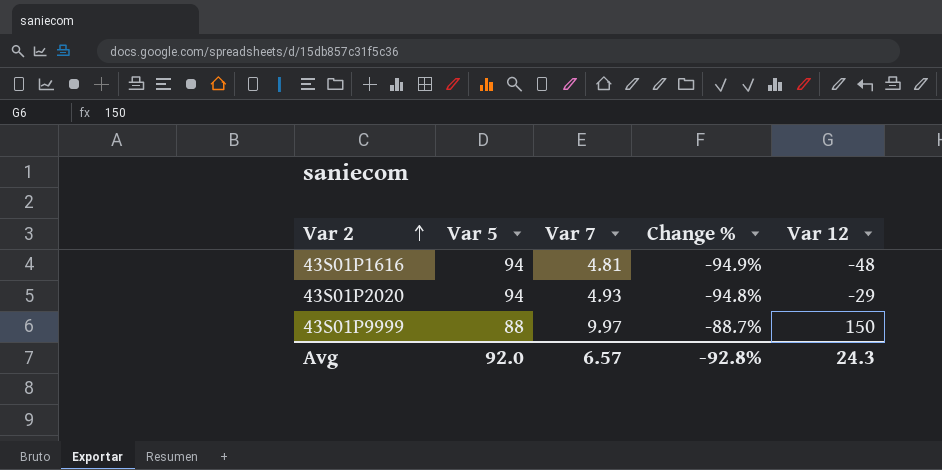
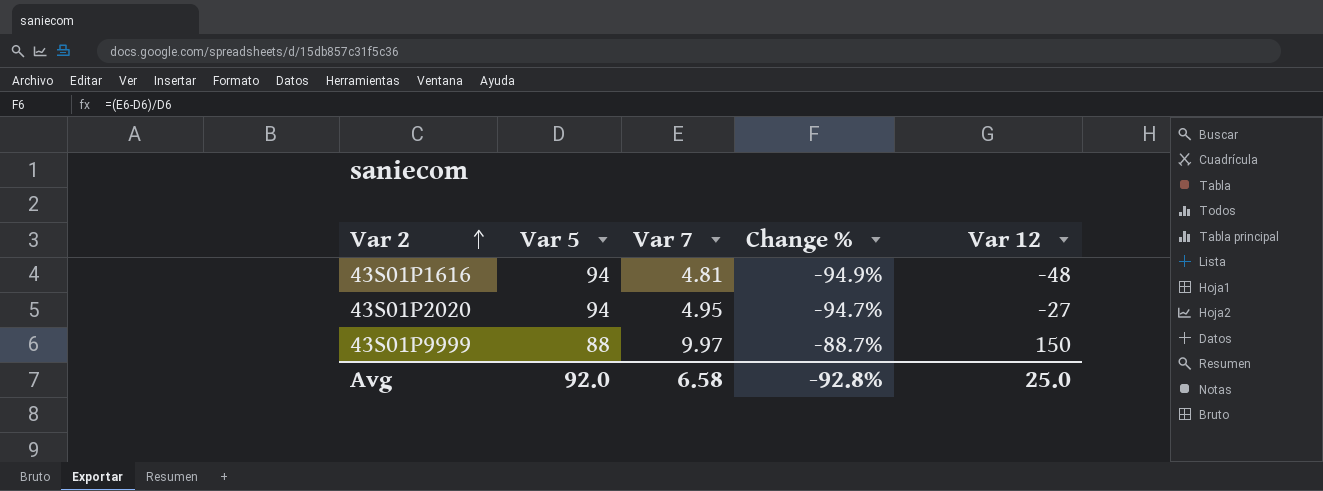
43S01P2020 | Var 7: 4.93 -> 4.95
43S01P2020 | Change %: -94.8% -> -94.7%
43S01P2020 | Var 12: -29 -> -27
Avg | Var 7: 6.57 -> 6.58
Avg | Var 12: 24.3 -> 25.0

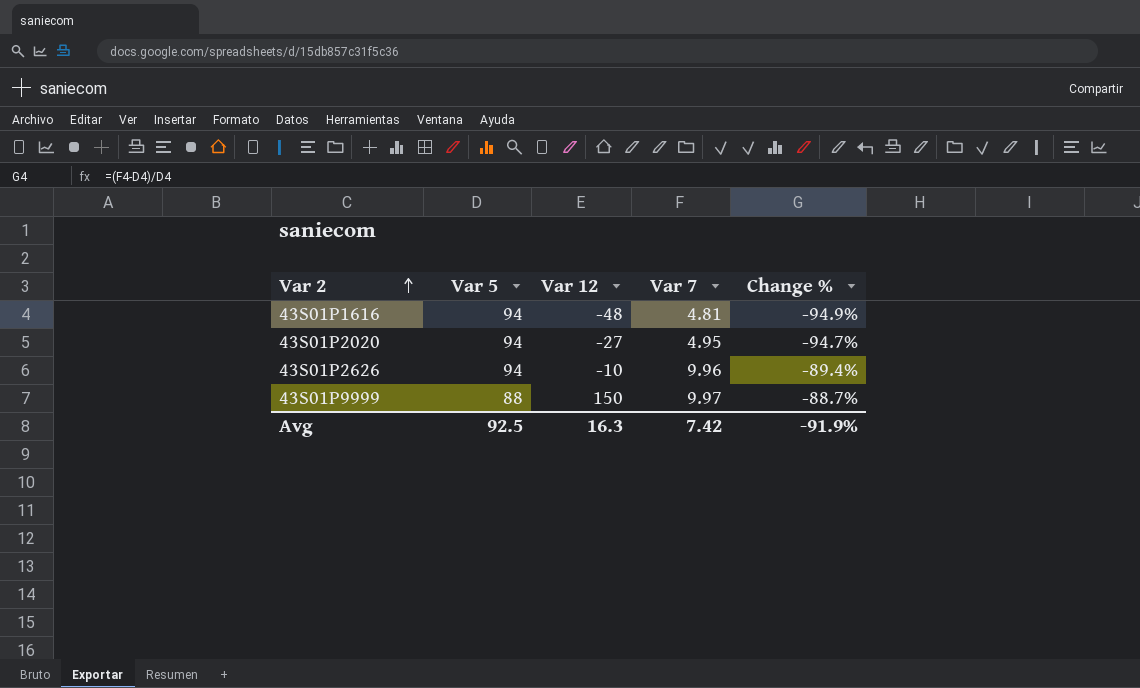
column Var 12 | position: 5 -> 3
row 43S01P2626: none -> 94 | -10 | 9.96 | -89.4%
Avg | Var 5: 92.0 -> 92.5
Avg | Var 12: 25.0 -> 16.3
Avg | Var 7: 6.58 -> 7.42
Avg | Change %: -92.8% -> -91.9%

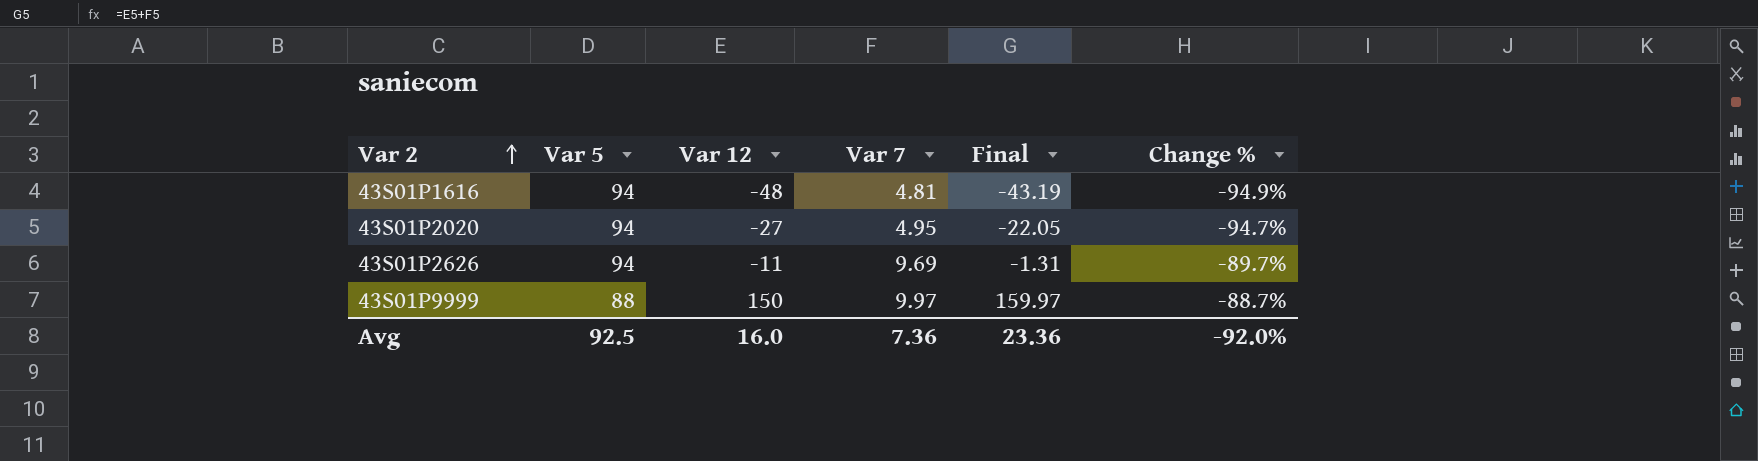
column Final | formula: none -> [Var 12] + [Var 7]
43S01P2626 | Var 12: -10 -> -11
43S01P2626 | Var 7: 9.96 -> 9.69
43S01P2626 | Change %: -89.4% -> -89.7%
Avg | Var 12: 16.3 -> 16.0
Avg | Var 7: 7.42 -> 7.36
Avg | Change %: -91.9% -> -92.0%

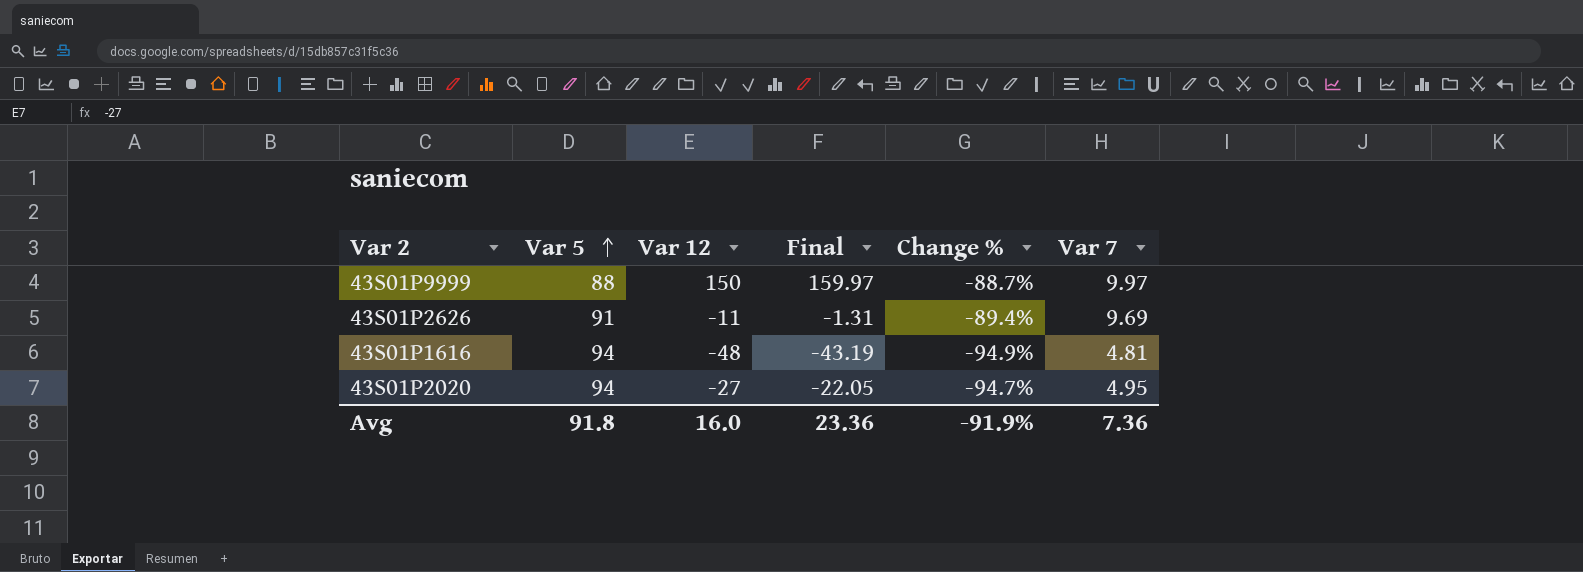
row order: Var 2 ascending -> Var 5 ascending
column Var 7 | position: 4 -> 6
43S01P2626 | Var 5: 94 -> 91
43S01P2626 | Change %: -89.7% -> -89.4%
Avg | Var 5: 92.5 -> 91.8
Avg | Change %: -92.0% -> -91.9%

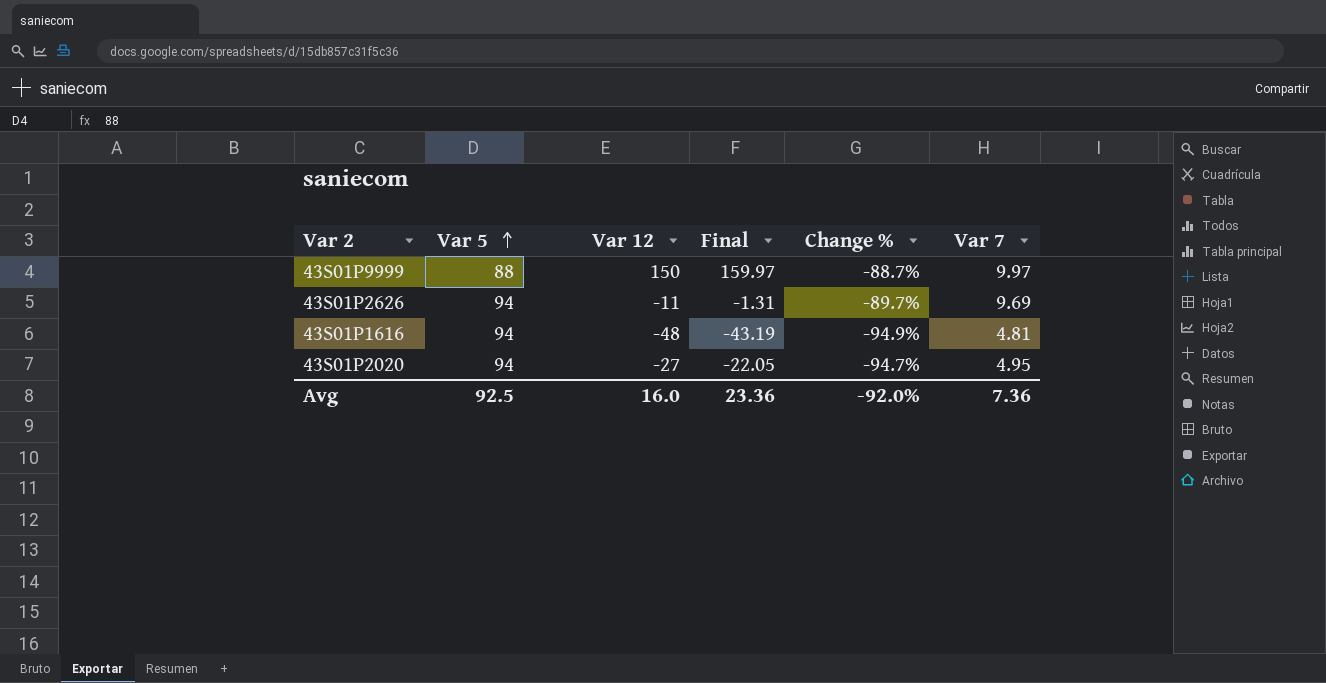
43S01P2626 | Var 5: 91 -> 94
43S01P2626 | Change %: -89.4% -> -89.7%
Avg | Var 5: 91.8 -> 92.5
Avg | Change %: -91.9% -> -92.0%

